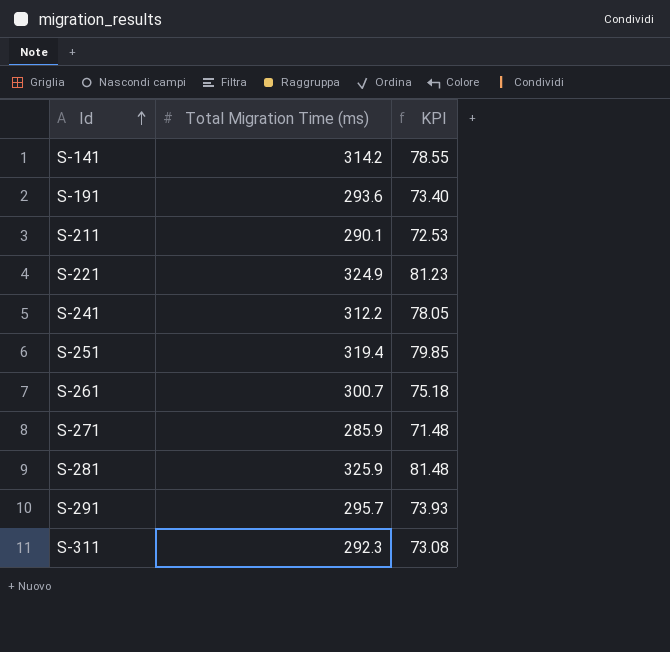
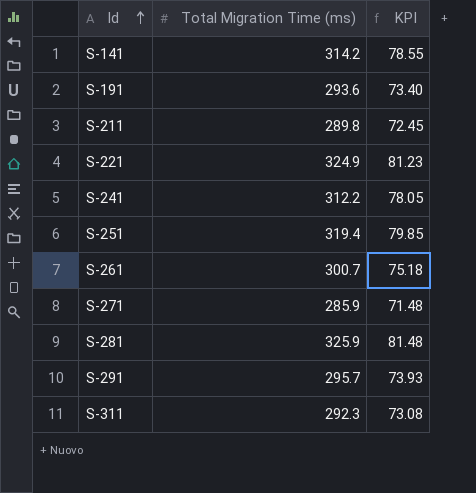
S-211 | Total Migration Time (ms): 290.1 -> 289.8
S-211 | KPI: 72.53 -> 72.45

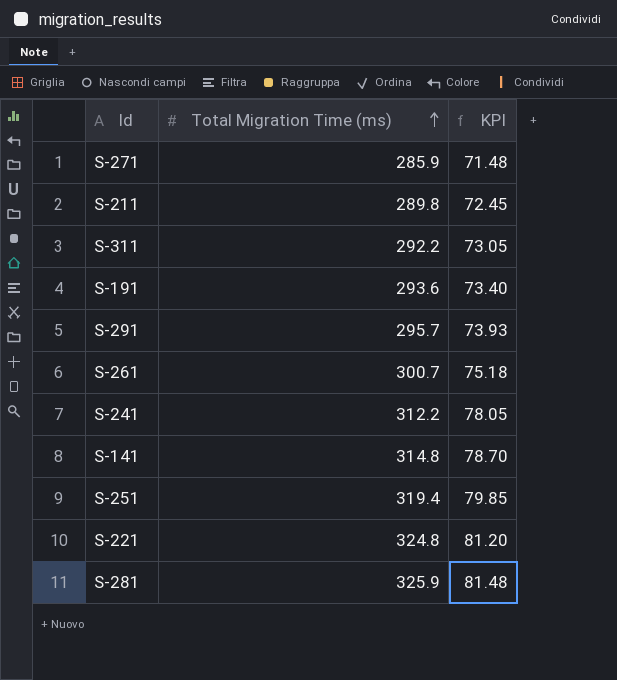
row order: Id ascending -> Total Migration Time (ms) ascending
S-311 | Total Migration Time (ms): 292.3 -> 292.2
S-311 | KPI: 73.08 -> 73.05
S-141 | Total Migration Time (ms): 314.2 -> 314.8
S-141 | KPI: 78.55 -> 78.70
S-221 | Total Migration Time (ms): 324.9 -> 324.8
S-221 | KPI: 81.23 -> 81.20

